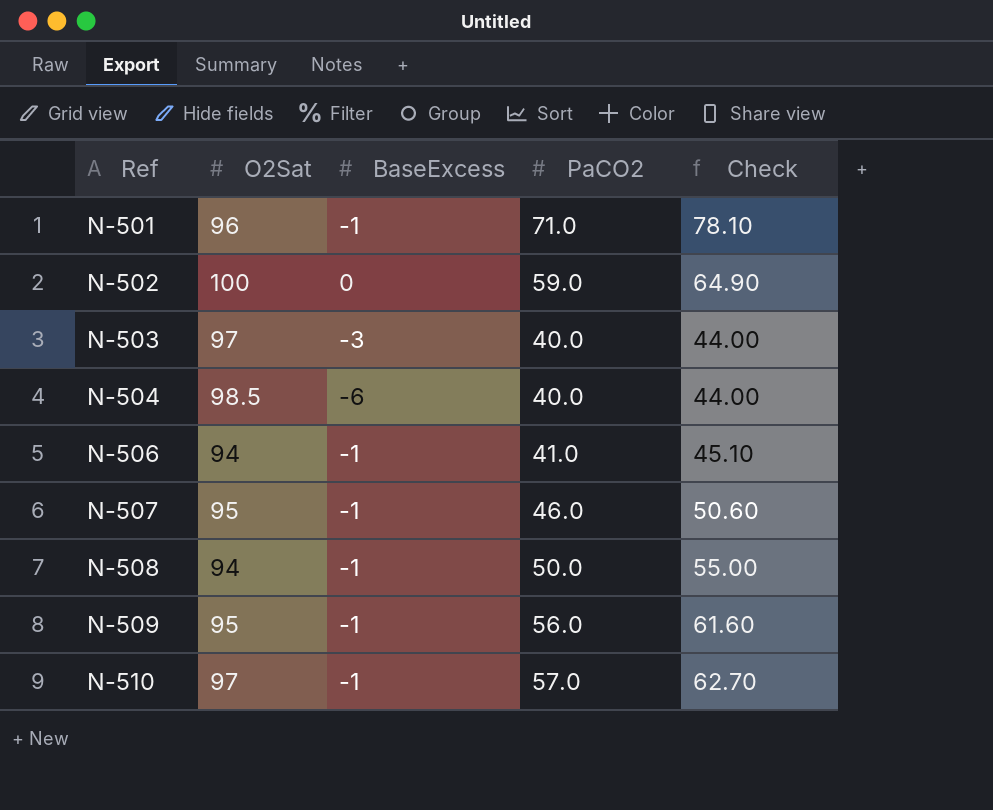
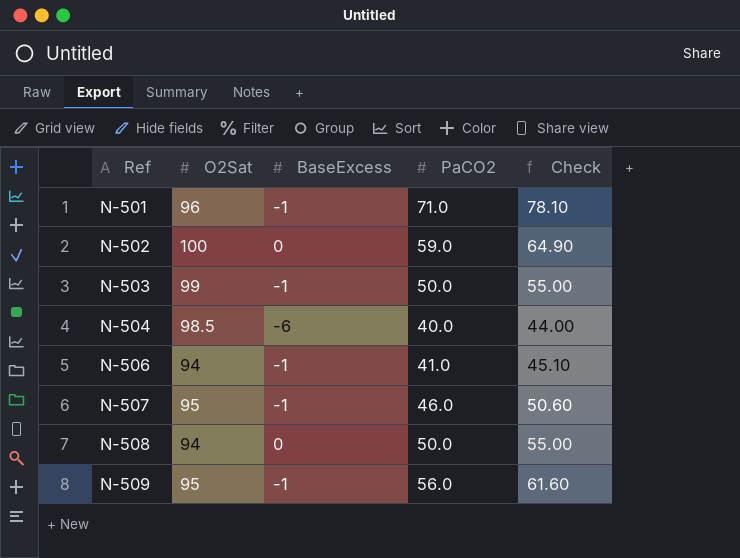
row N-510: 97 | -1 | 57.0 | 62.70 -> none
N-503 | O2Sat: 97 -> 99
N-503 | BaseExcess: -3 -> -1
N-503 | PaCO2: 40.0 -> 50.0
N-503 | Check: 44.00 -> 55.00
N-508 | BaseExcess: -1 -> 0

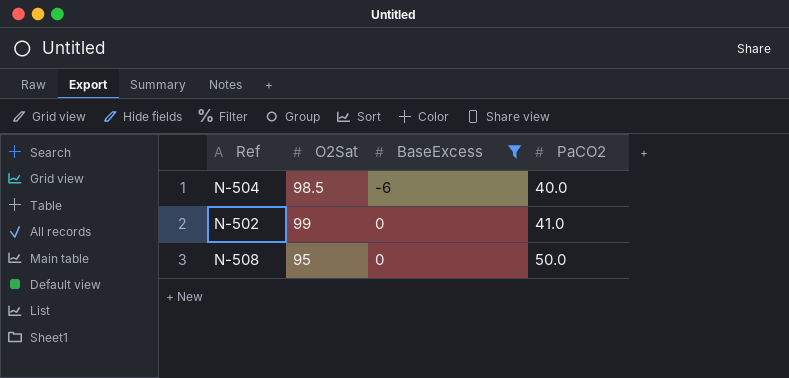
filter: none -> BaseExcess != -1
row order: Ref ascending -> BaseExcess ascending
column Check | formula: [PaCO2] * 1.1 -> none
N-502 | O2Sat: 100 -> 99
N-502 | PaCO2: 59.0 -> 41.0
N-508 | O2Sat: 94 -> 95

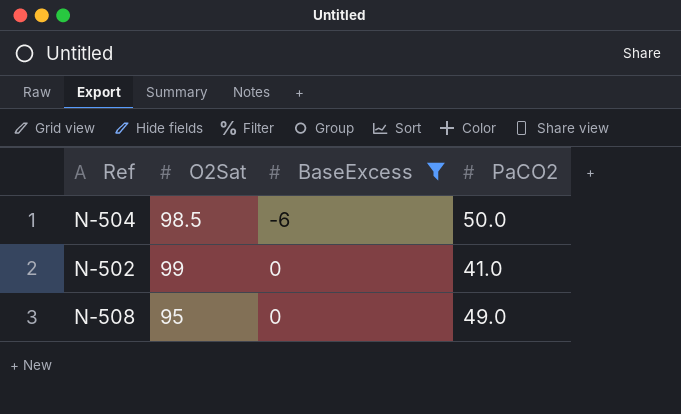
N-504 | PaCO2: 40.0 -> 50.0
N-508 | PaCO2: 50.0 -> 49.0

